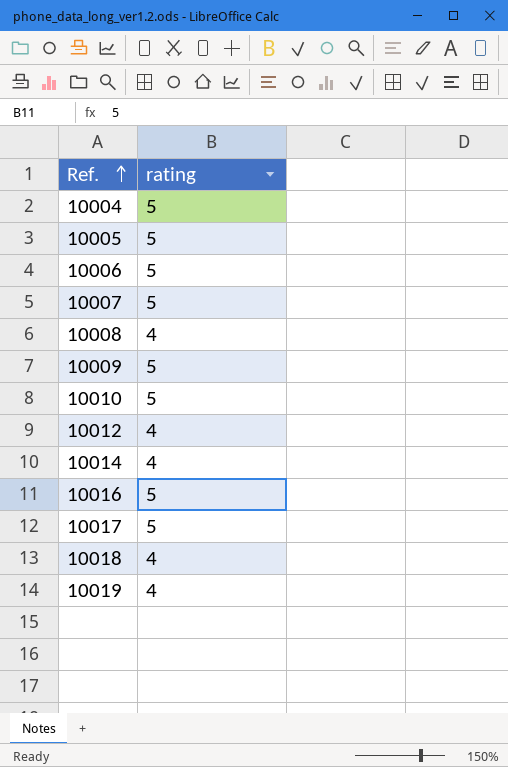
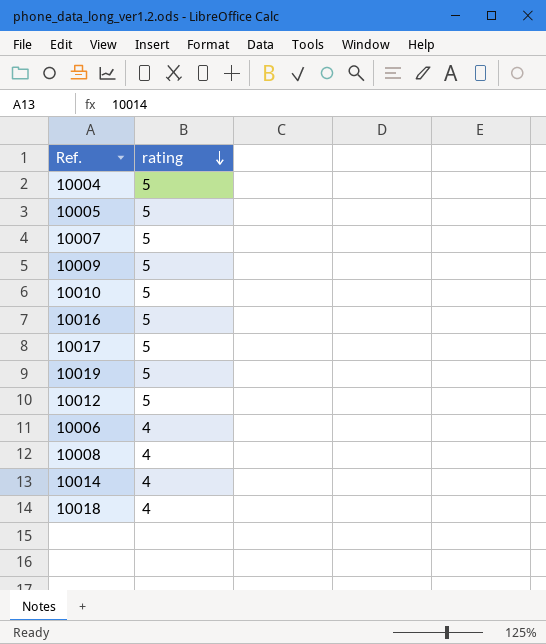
row order: Ref. ascending -> rating descending
10019 | rating: 4 -> 5
10012 | rating: 4 -> 5
10006 | rating: 5 -> 4

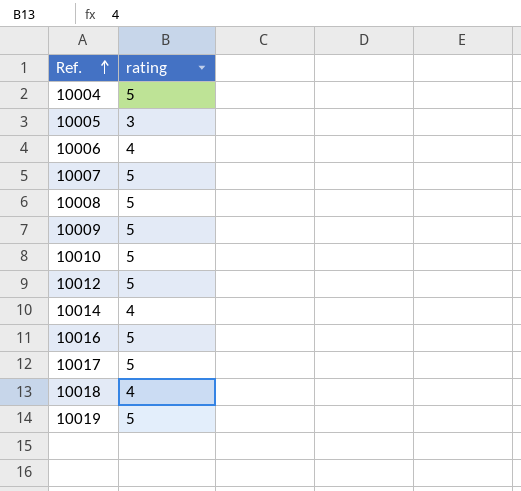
row order: rating descending -> Ref. ascending
10005 | rating: 5 -> 3
10008 | rating: 4 -> 5

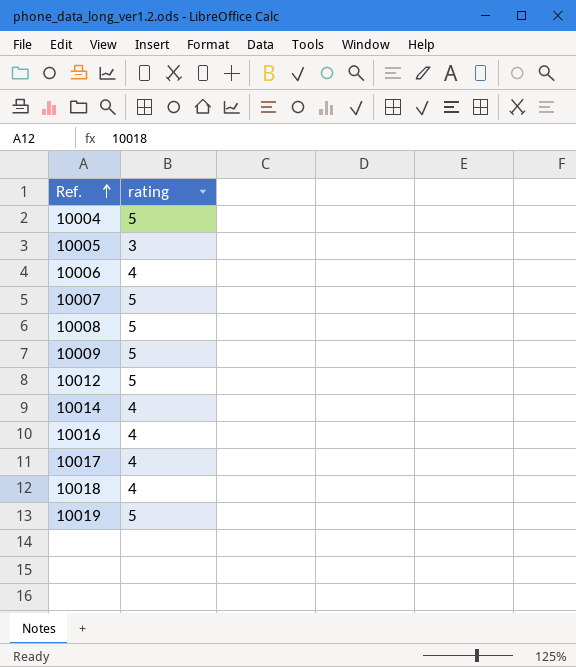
row 10010: 5 -> none
10016 | rating: 5 -> 4
10017 | rating: 5 -> 4

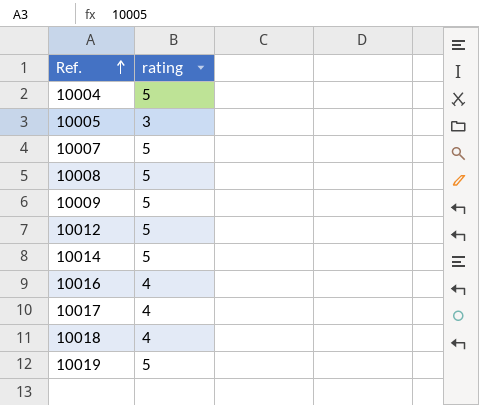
row 10006: 4 -> none
10014 | rating: 4 -> 5

